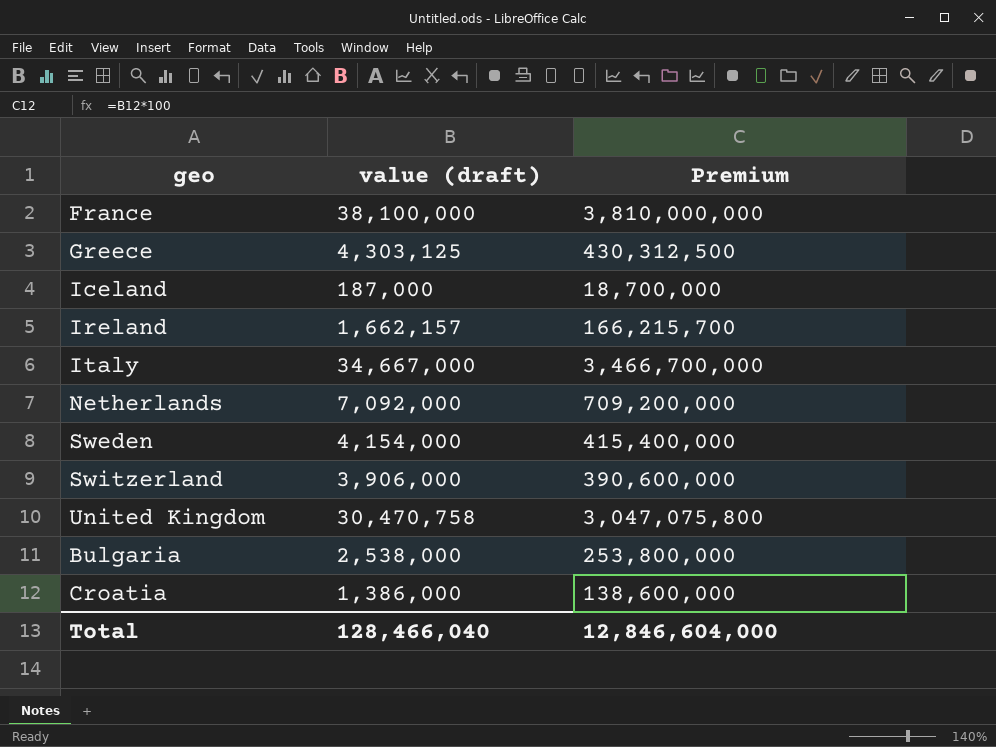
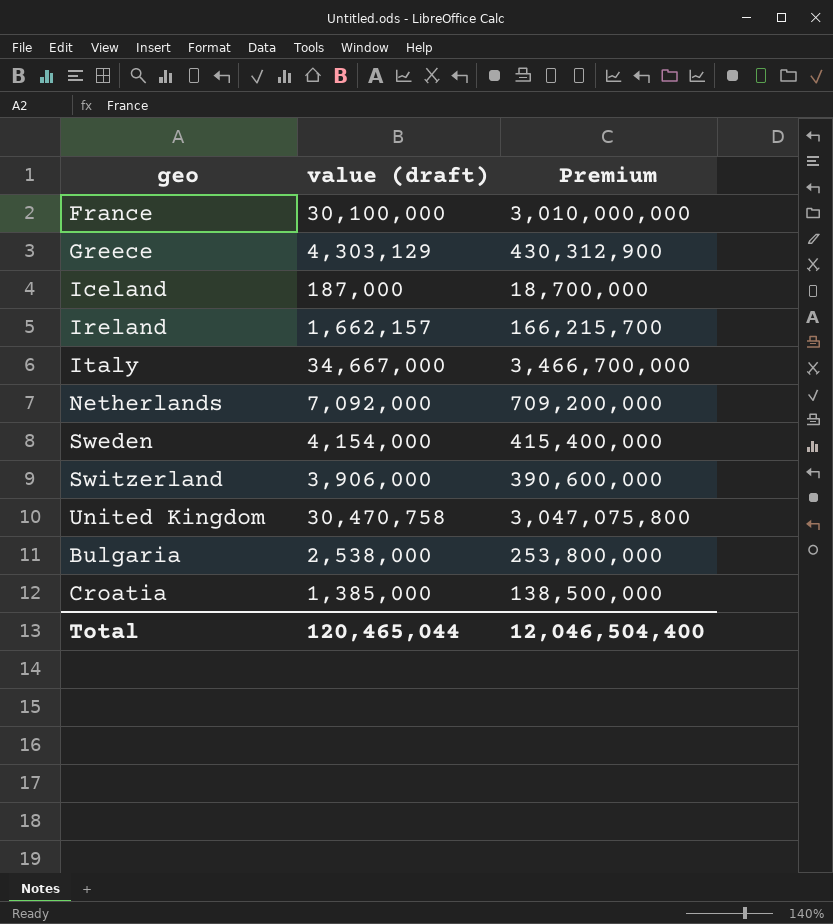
France | value (draft): 38,100,000 -> 30,100,000
France | Premium: 3,810,000,000 -> 3,010,000,000
Greece | value (draft): 4,303,125 -> 4,303,129
Greece | Premium: 430,312,500 -> 430,312,900
Croatia | value (draft): 1,386,000 -> 1,385,000
Croatia | Premium: 138,600,000 -> 138,500,000
Total | value (draft): 128,466,040 -> 120,465,044
Total | Premium: 12,846,604,000 -> 12,046,504,400

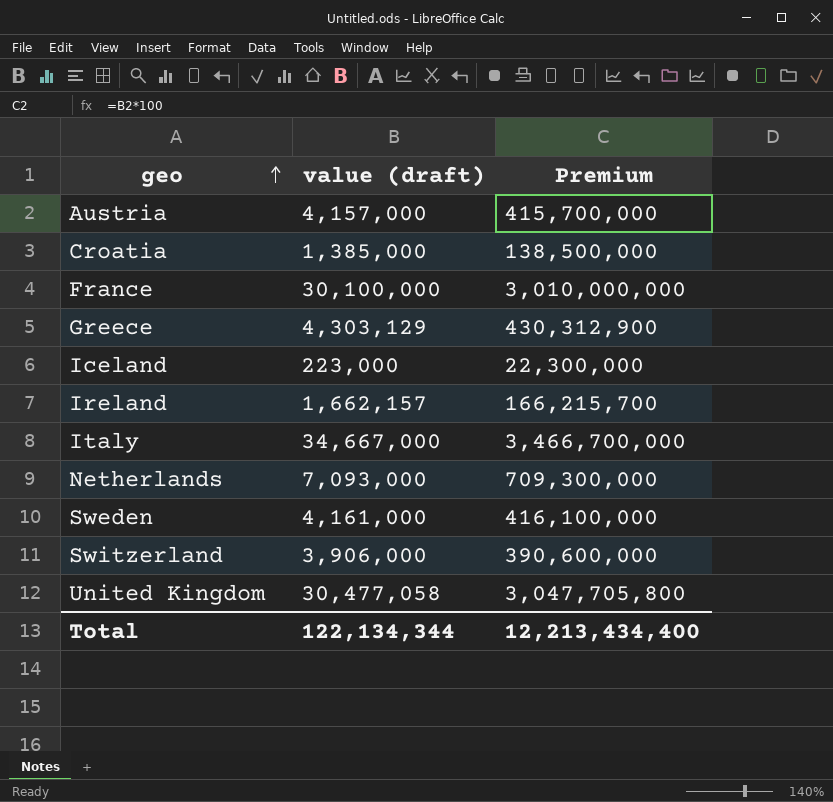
row order: none -> geo ascending
row Bulgaria: 2,538,000 | 253,800,000 -> none
row Austria: none -> 4,157,000 | 415,700,000
Iceland | value (draft): 187,000 -> 223,000
Iceland | Premium: 18,700,000 -> 22,300,000
Netherlands | value (draft): 7,092,000 -> 7,093,000
Netherlands | Premium: 709,200,000 -> 709,300,000
Sweden | value (draft): 4,154,000 -> 4,161,000
Sweden | Premium: 415,400,000 -> 416,100,000
United Kingdom | value (draft): 30,470,758 -> 30,477,058
United Kingdom | Premium: 3,047,075,800 -> 3,047,705,800
Total | value (draft): 120,465,044 -> 122,134,344
Total | Premium: 12,046,504,400 -> 12,213,434,400

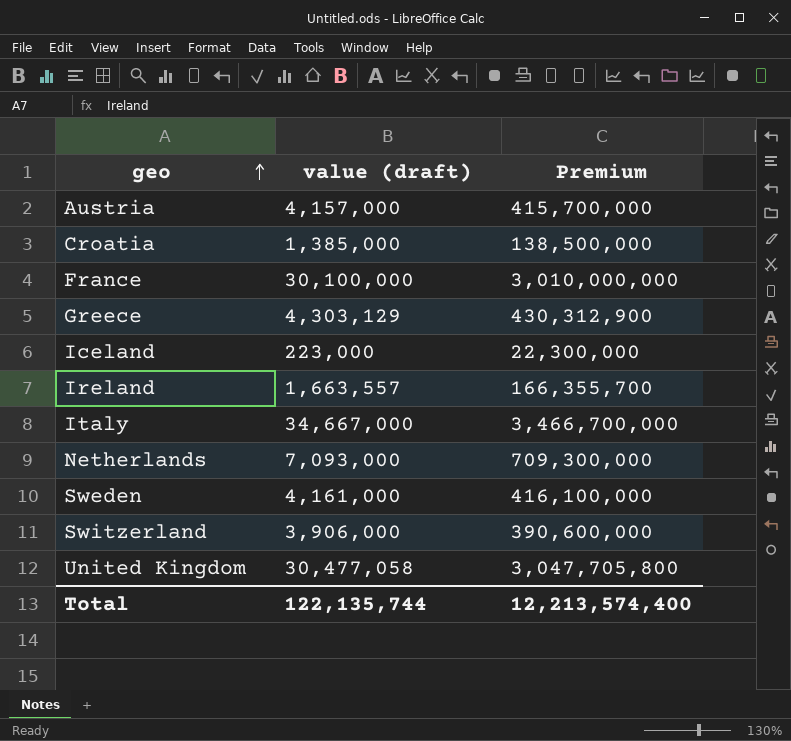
Ireland | value (draft): 1,662,157 -> 1,663,557
Ireland | Premium: 166,215,700 -> 166,355,700
Total | value (draft): 122,134,344 -> 122,135,744
Total | Premium: 12,213,434,400 -> 12,213,574,400

